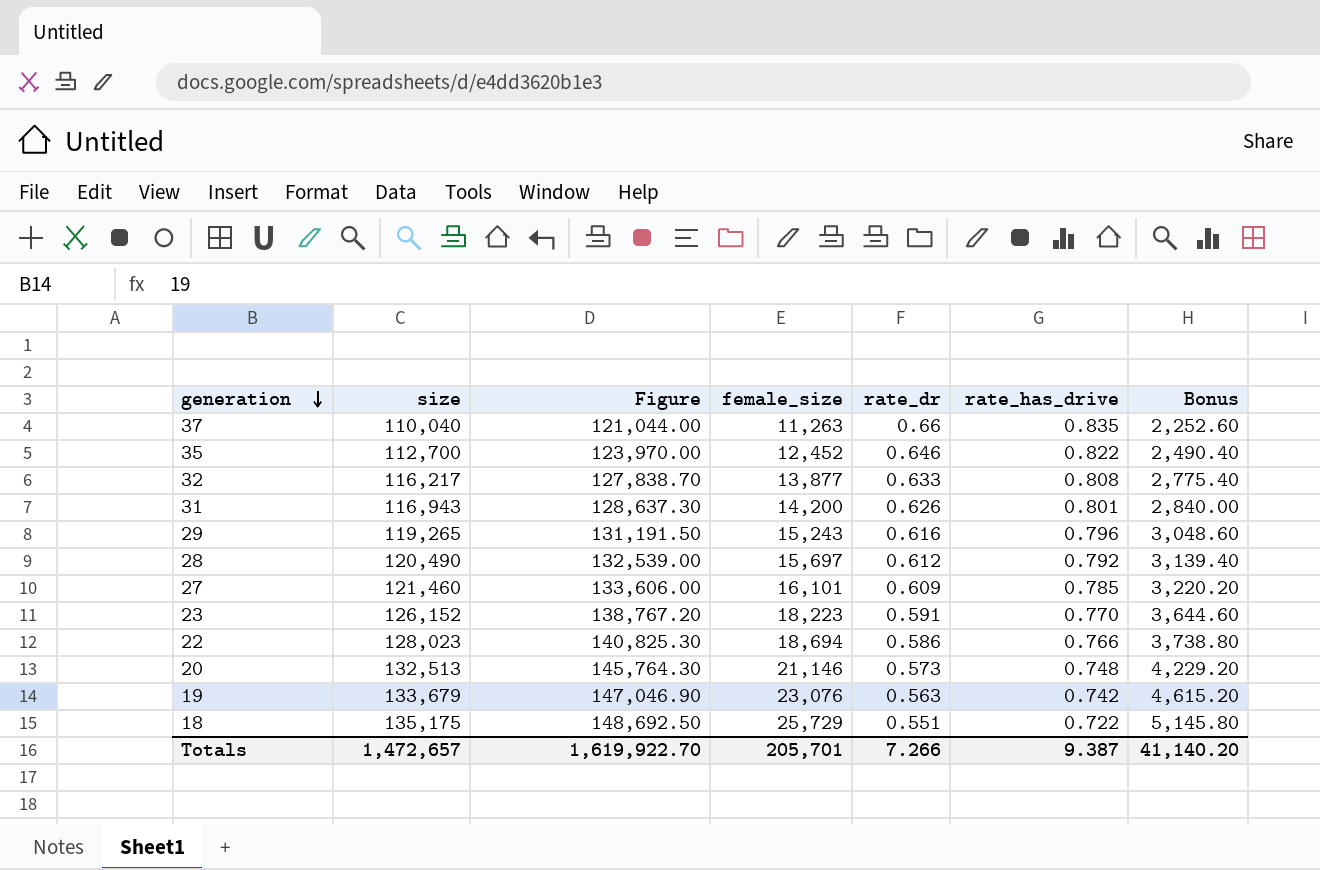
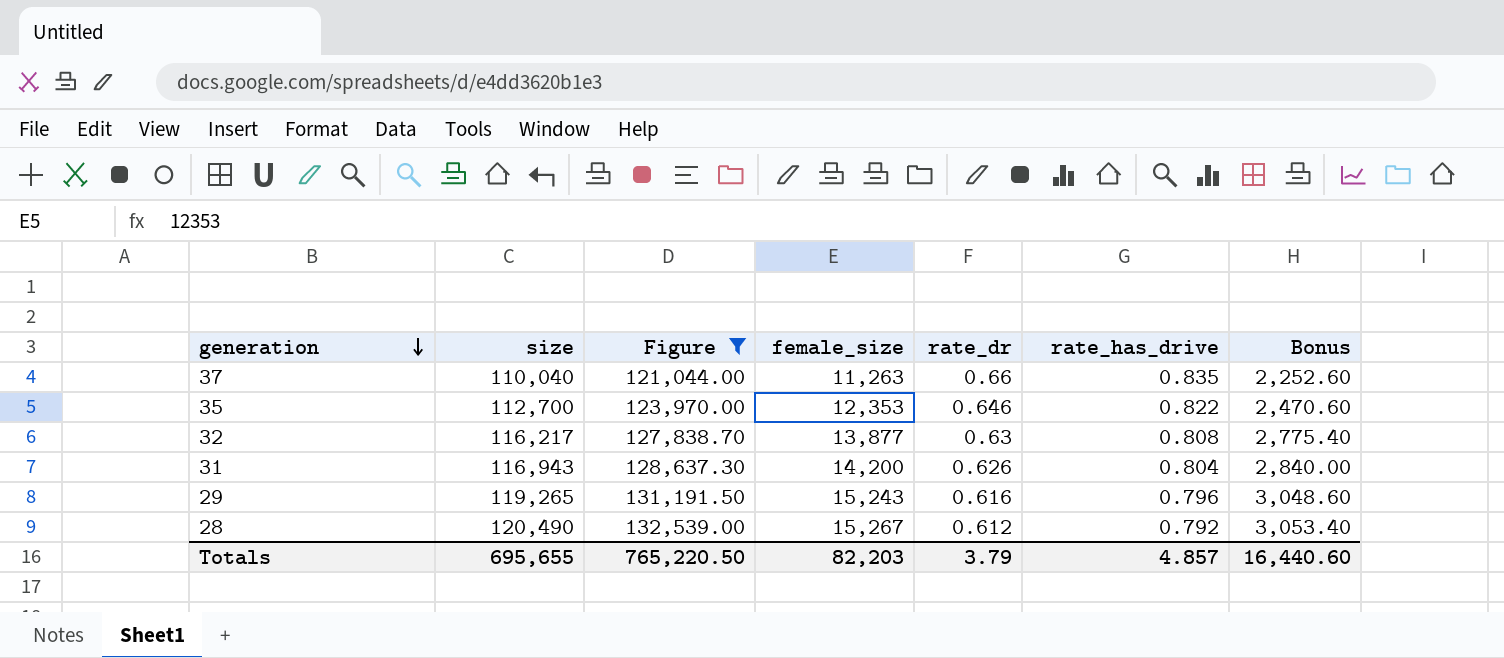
filter: none -> Figure <= 132,539.00
35 | female_size: 12,452 -> 12,353
35 | Bonus: 2,490.40 -> 2,470.60
32 | rate_dr: 0.633 -> 0.63
31 | rate_has_drive: 0.801 -> 0.804
28 | female_size: 15,697 -> 15,267
28 | Bonus: 3,139.40 -> 3,053.40
Totals | size: 1,472,657 -> 695,655
Totals | Figure: 1,619,922.70 -> 765,220.50
Totals | female_size: 205,701 -> 82,203
Totals | rate_dr: 7.266 -> 3.79
Totals | rate_has_drive: 9.387 -> 4.857
Totals | Bonus: 41,140.20 -> 16,440.60

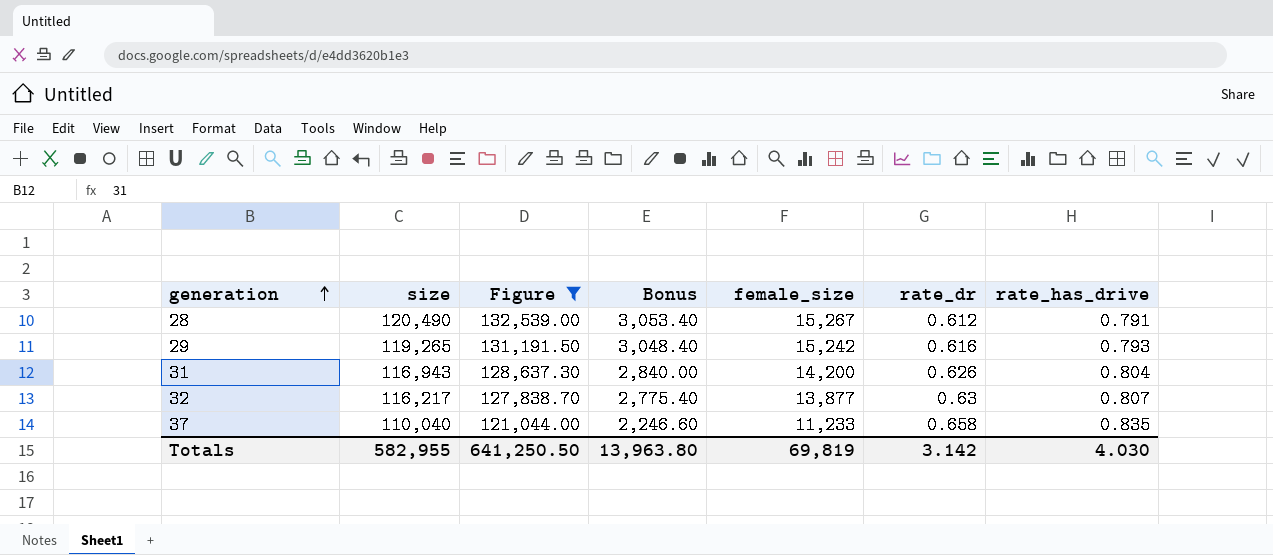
row order: generation descending -> generation ascending
column Bonus | position: 7 -> 4
row 35: 112,700 | 123,970.00 | 12,353 | 0.646 | 0.822 | 2,470.60 -> none
28 | rate_has_drive: 0.792 -> 0.791
29 | Bonus: 3,048.60 -> 3,048.40
29 | female_size: 15,243 -> 15,242
29 | rate_has_drive: 0.796 -> 0.793
32 | rate_has_drive: 0.808 -> 0.807
37 | Bonus: 2,252.60 -> 2,246.60
37 | female_size: 11,263 -> 11,233
37 | rate_dr: 0.66 -> 0.658
Totals | size: 695,655 -> 582,955
Totals | Figure: 765,220.50 -> 641,250.50
Totals | Bonus: 16,440.60 -> 13,963.80
Totals | female_size: 82,203 -> 69,819
Totals | rate_dr: 3.79 -> 3.142
Totals | rate_has_drive: 4.857 -> 4.030

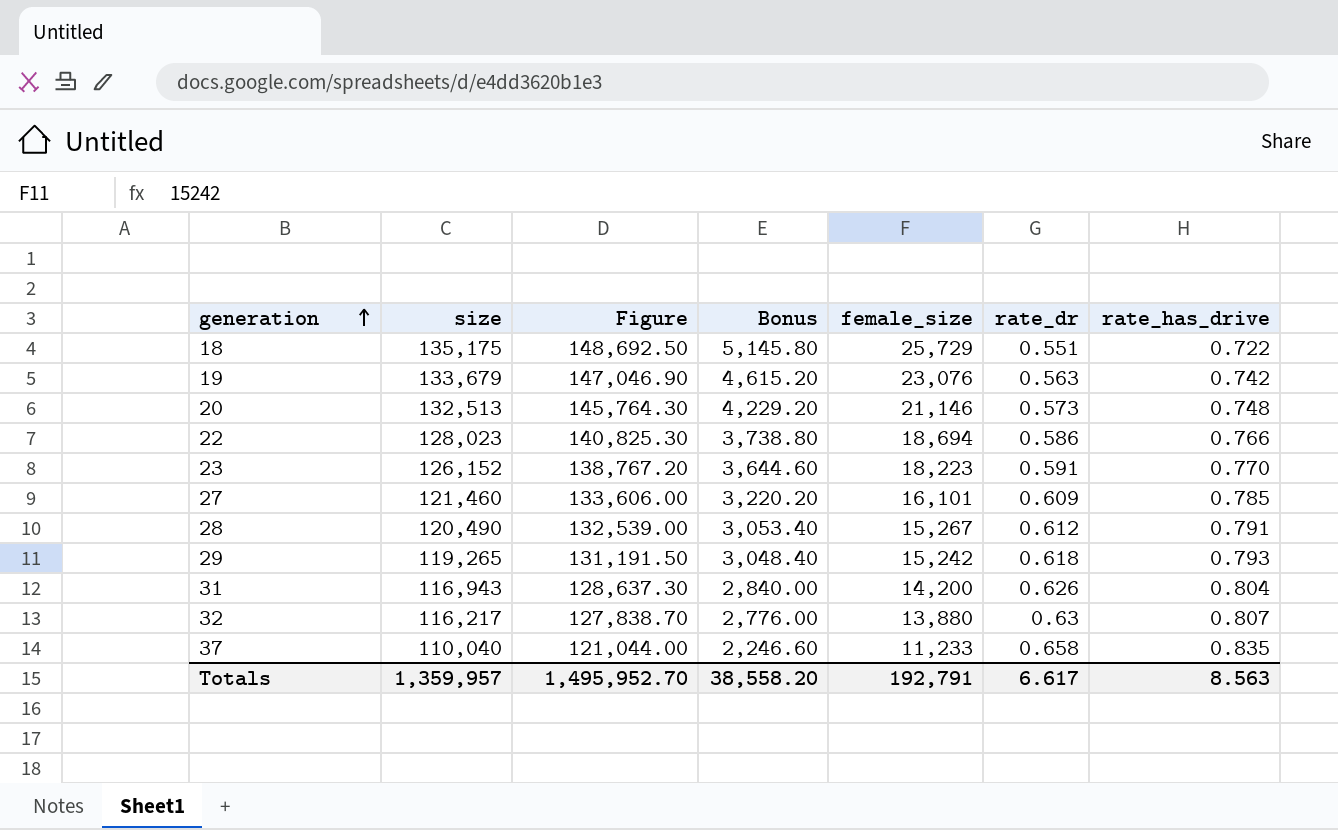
filter: Figure <= 132,539.00 -> none
29 | rate_dr: 0.616 -> 0.618
32 | Bonus: 2,775.40 -> 2,776.00
32 | female_size: 13,877 -> 13,880
Totals | size: 582,955 -> 1,359,957
Totals | Figure: 641,250.50 -> 1,495,952.70
Totals | Bonus: 13,963.80 -> 38,558.20
Totals | female_size: 69,819 -> 192,791
Totals | rate_dr: 3.142 -> 6.617
Totals | rate_has_drive: 4.030 -> 8.563

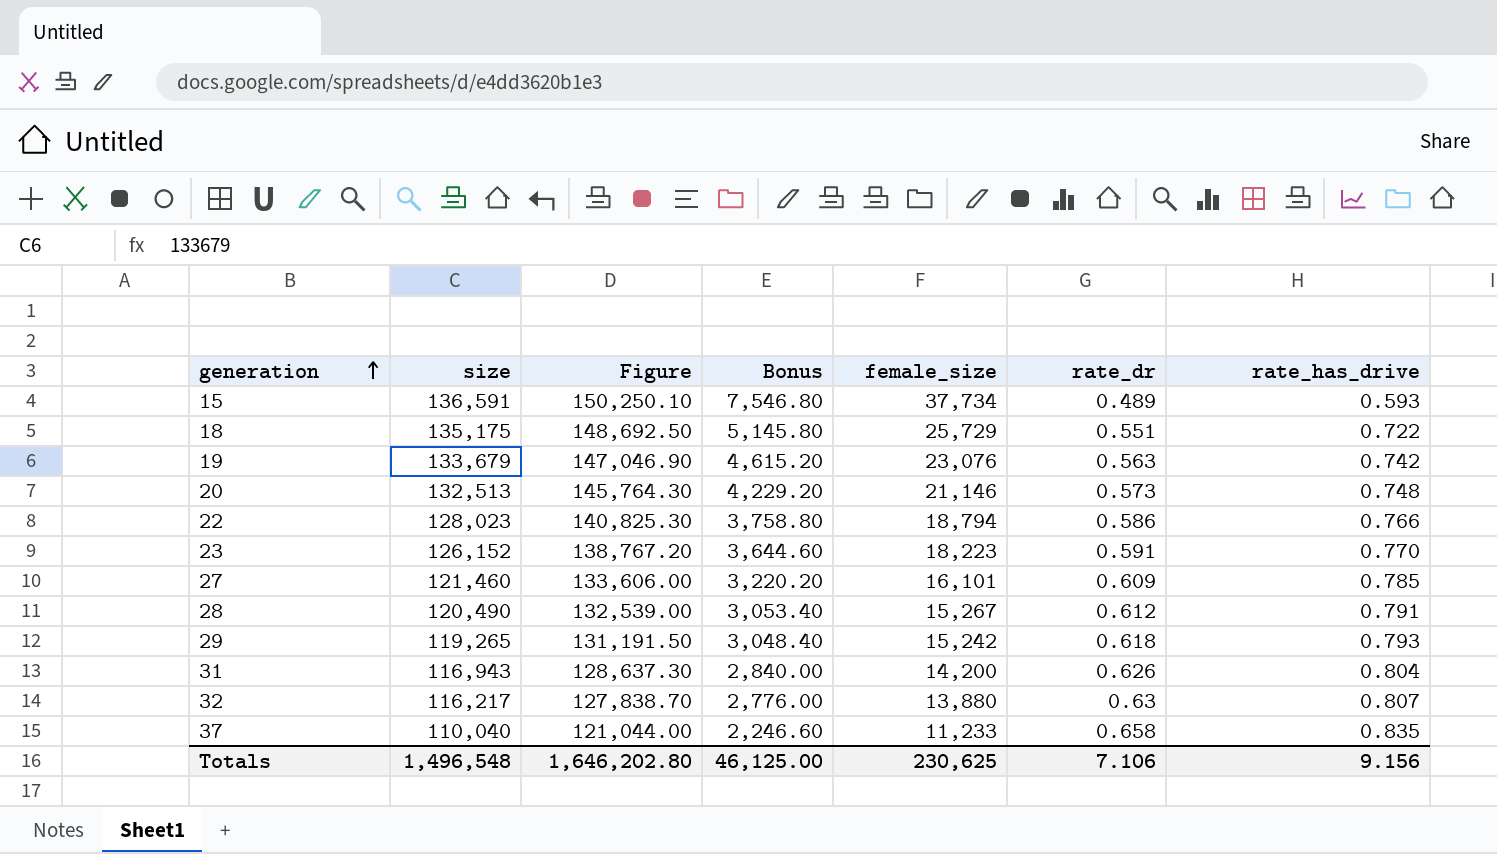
row 15: none -> 136,591 | 150,250.10 | 7,546.80 | 37,734 | 0.489 | 0.593
22 | Bonus: 3,738.80 -> 3,758.80
22 | female_size: 18,694 -> 18,794
Totals | size: 1,359,957 -> 1,496,548
Totals | Figure: 1,495,952.70 -> 1,646,202.80
Totals | Bonus: 38,558.20 -> 46,125.00
Totals | female_size: 192,791 -> 230,625
Totals | rate_dr: 6.617 -> 7.106
Totals | rate_has_drive: 8.563 -> 9.156

